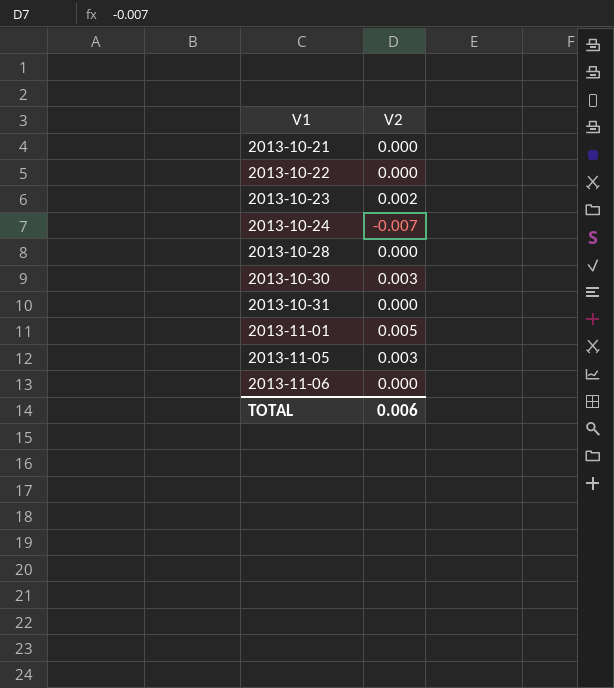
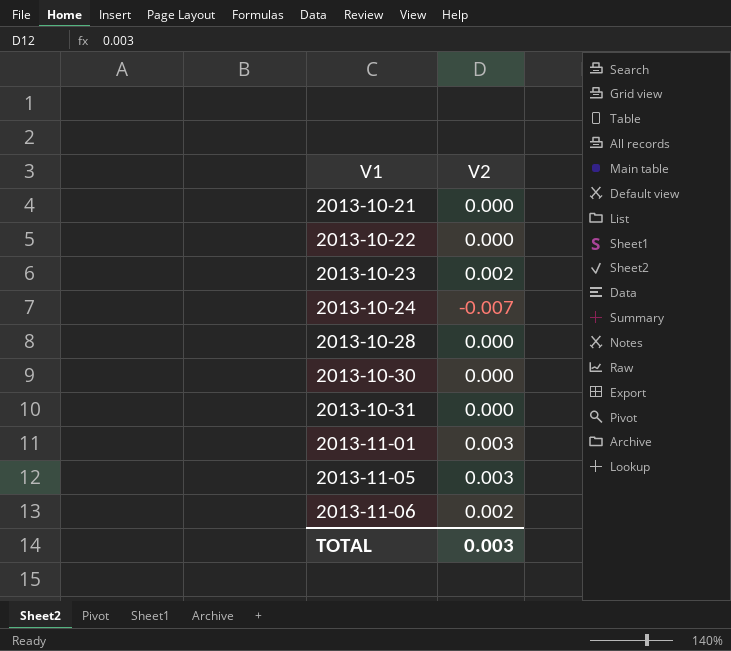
2013-10-30 | V2: 0.003 -> 0.000
2013-11-01 | V2: 0.005 -> 0.003
2013-11-06 | V2: 0.000 -> 0.002
TOTAL | V2: 0.006 -> 0.003

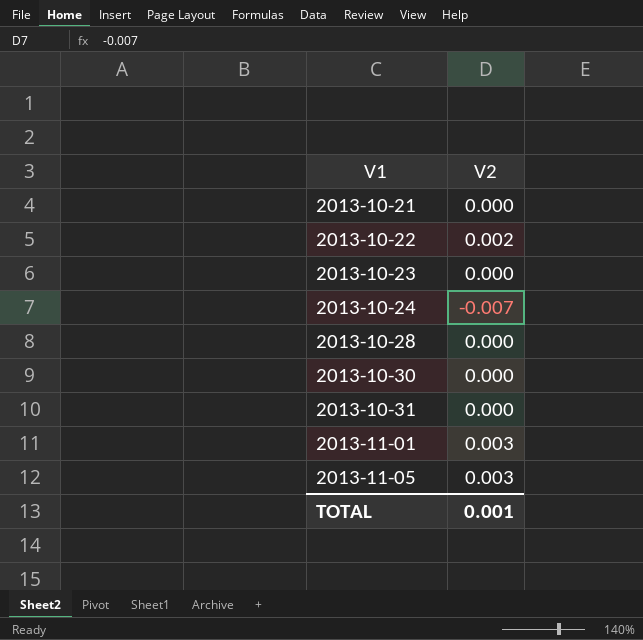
row 2013-11-06: 0.002 -> none
2013-10-22 | V2: 0.000 -> 0.002
2013-10-23 | V2: 0.002 -> 0.000
TOTAL | V2: 0.003 -> 0.001

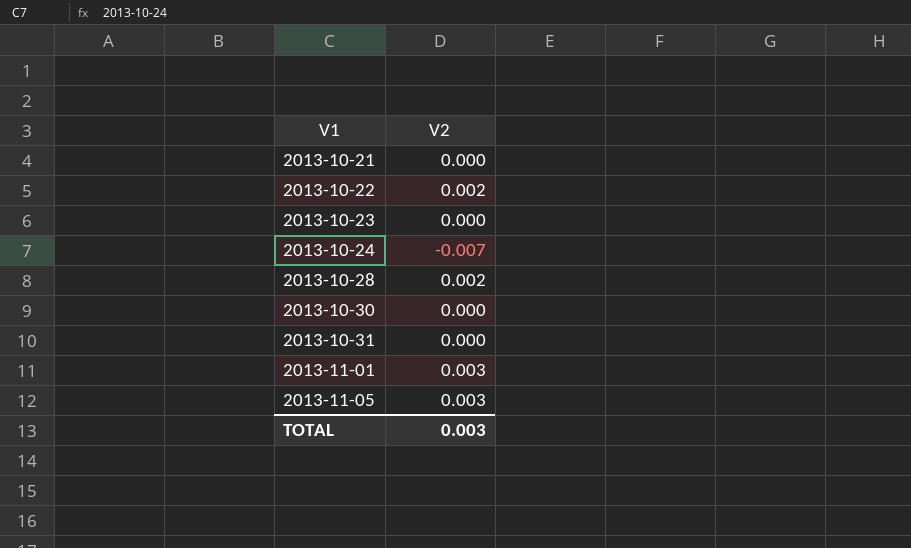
2013-10-28 | V2: 0.000 -> 0.002
TOTAL | V2: 0.001 -> 0.003

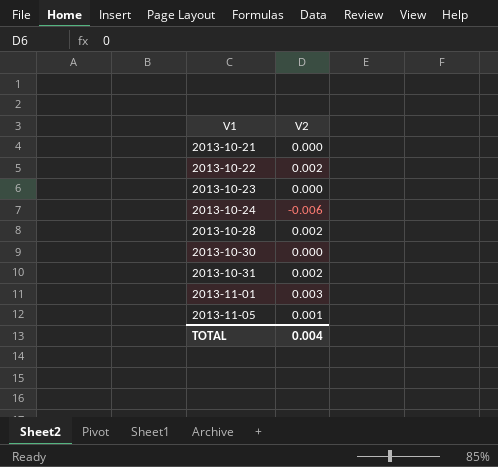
2013-10-24 | V2: -0.007 -> -0.006
2013-10-31 | V2: 0.000 -> 0.002
2013-11-05 | V2: 0.003 -> 0.001
TOTAL | V2: 0.003 -> 0.004

